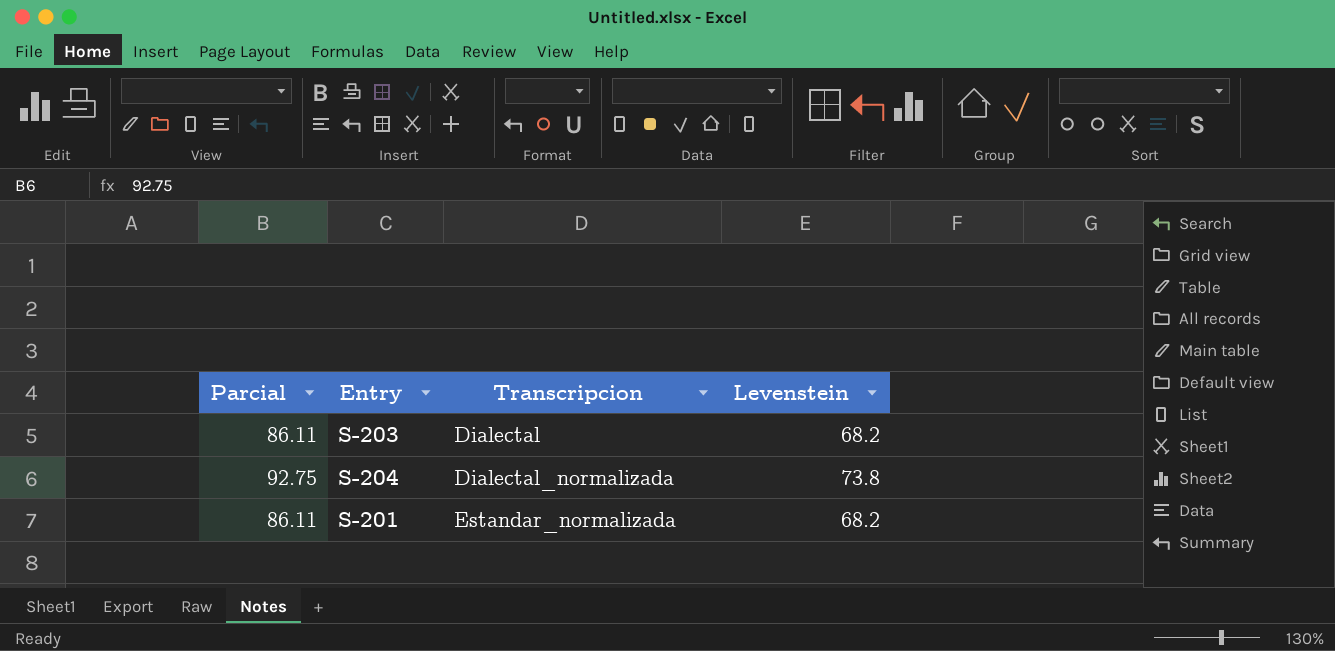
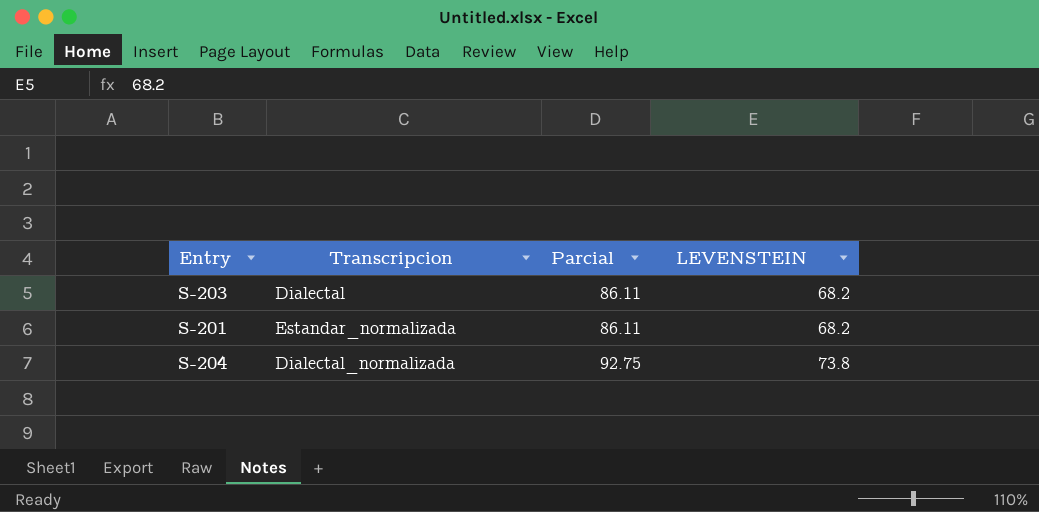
row order: Transcripcion ascending -> Parcial ascending
column Parcial | position: 1 -> 3
column name: Levenstein -> LEVENSTEIN

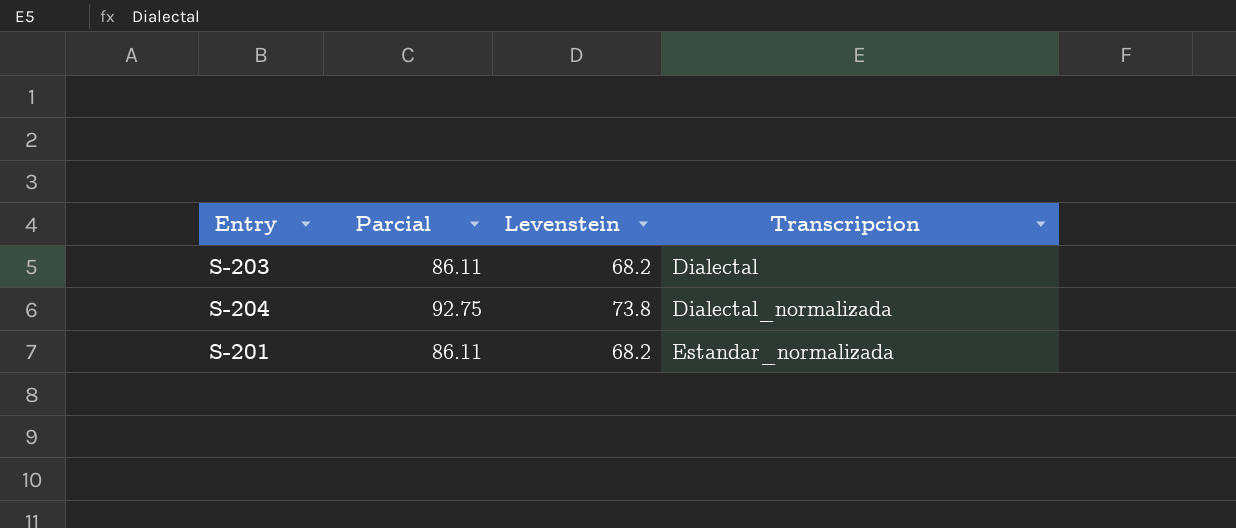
row order: Parcial ascending -> Transcripcion ascending
column name: LEVENSTEIN -> Levenstein
column Transcripcion | position: 2 -> 4

